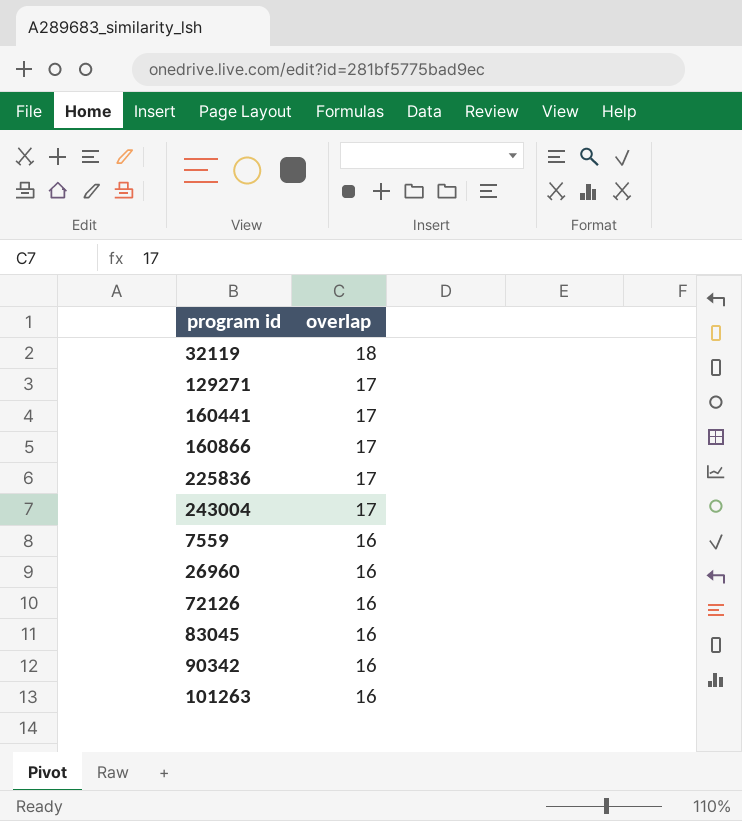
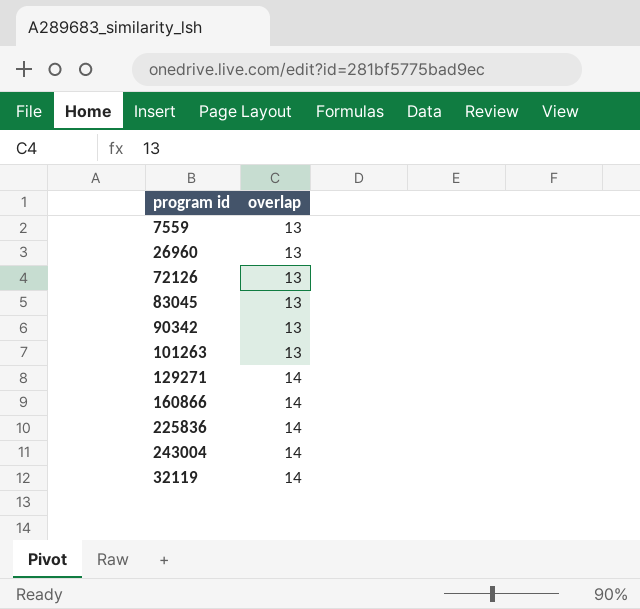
row order: overlap descending -> overlap ascending
row 160441: 17 -> none
7559 | overlap: 16 -> 13
26960 | overlap: 16 -> 13
72126 | overlap: 16 -> 13
83045 | overlap: 16 -> 13
90342 | overlap: 16 -> 13
101263 | overlap: 16 -> 13
129271 | overlap: 17 -> 14
160866 | overlap: 17 -> 14
225836 | overlap: 17 -> 14
243004 | overlap: 17 -> 14
32119 | overlap: 18 -> 14

